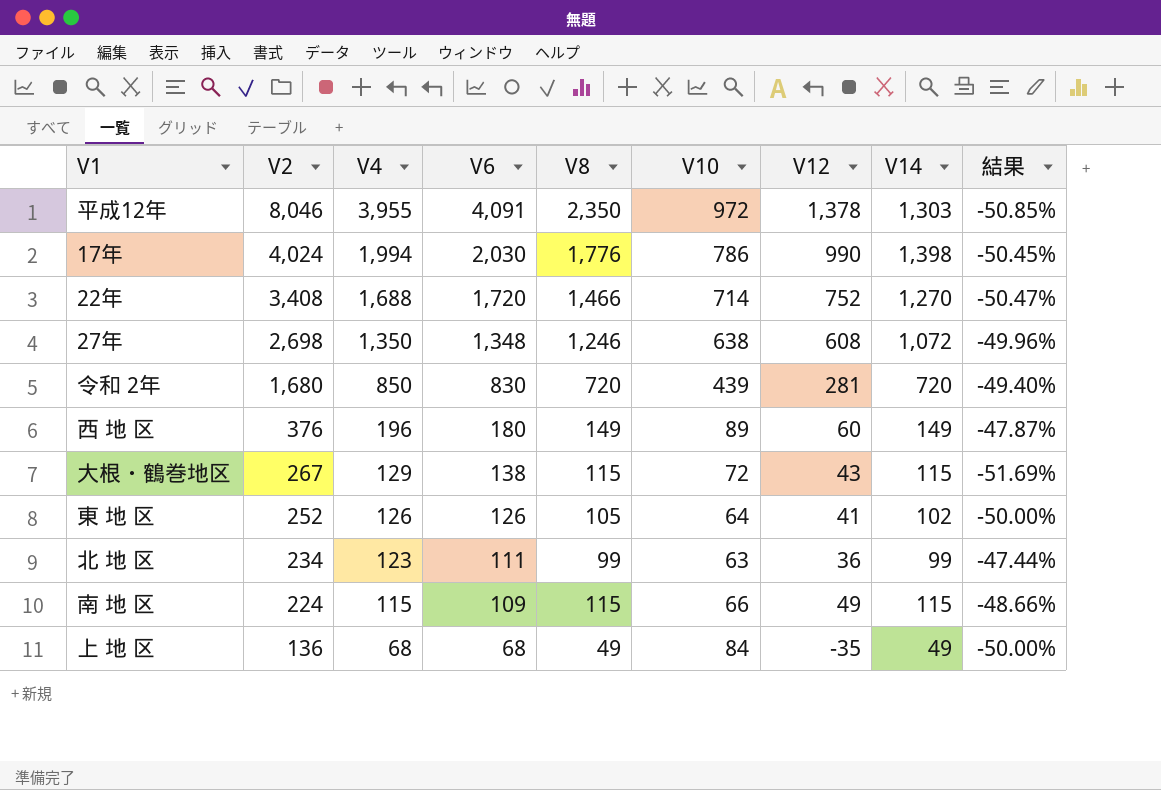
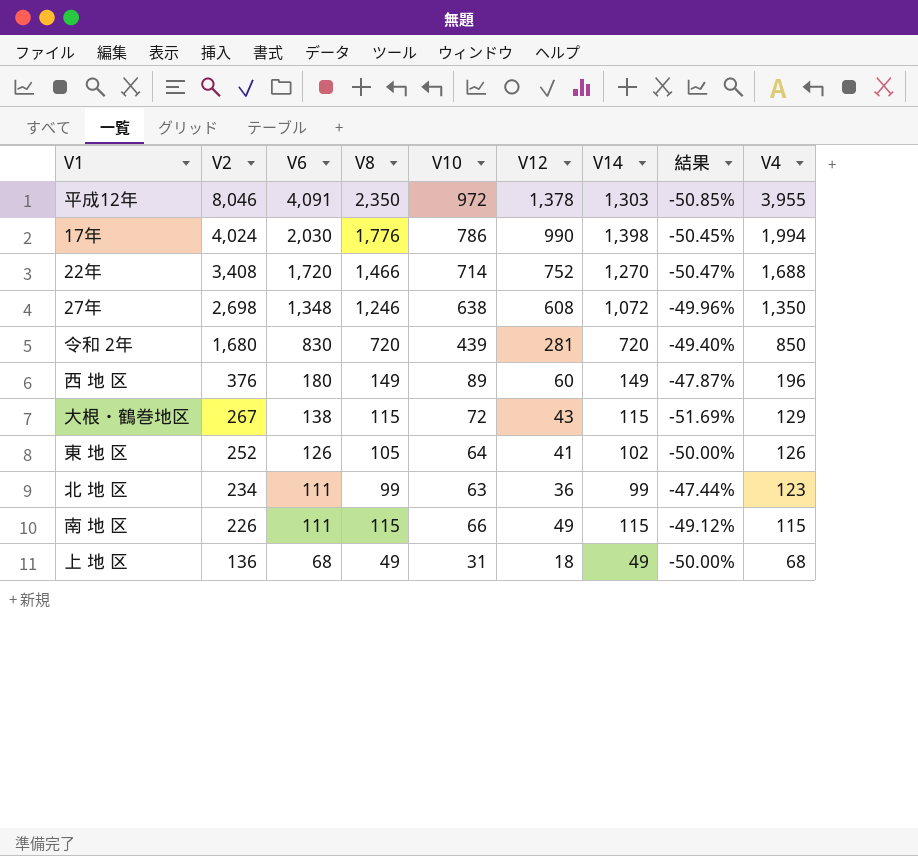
column V4 | position: 3 -> 9
南 地 区 | V2: 224 -> 226
南 地 区 | V6: 109 -> 111
南 地 区 | 結果: -48.66% -> -49.12%
上 地 区 | V10: 84 -> 31
上 地 区 | V12: -35 -> 18

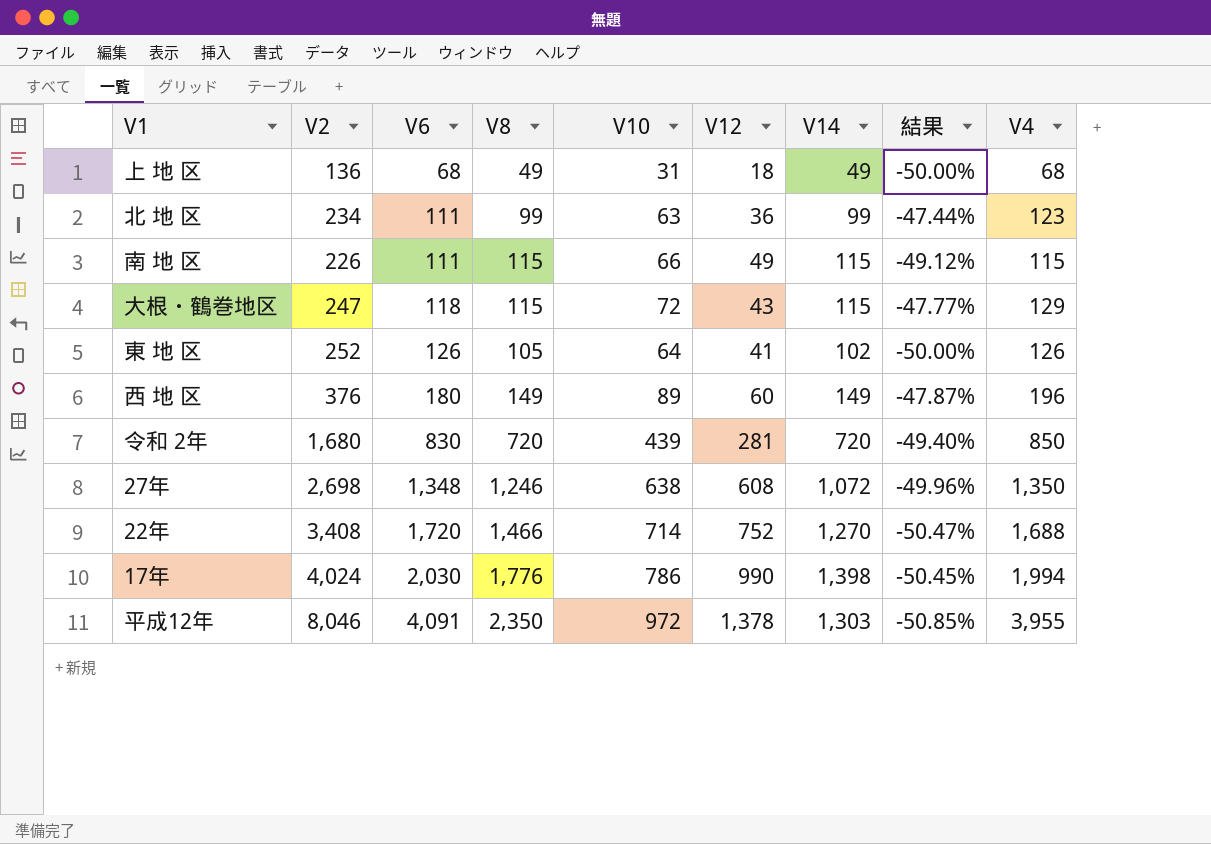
row order: V2 descending -> V6 ascending
大根・鶴巻地区 | V2: 267 -> 247
大根・鶴巻地区 | V6: 138 -> 118
大根・鶴巻地区 | 結果: -51.69% -> -47.77%

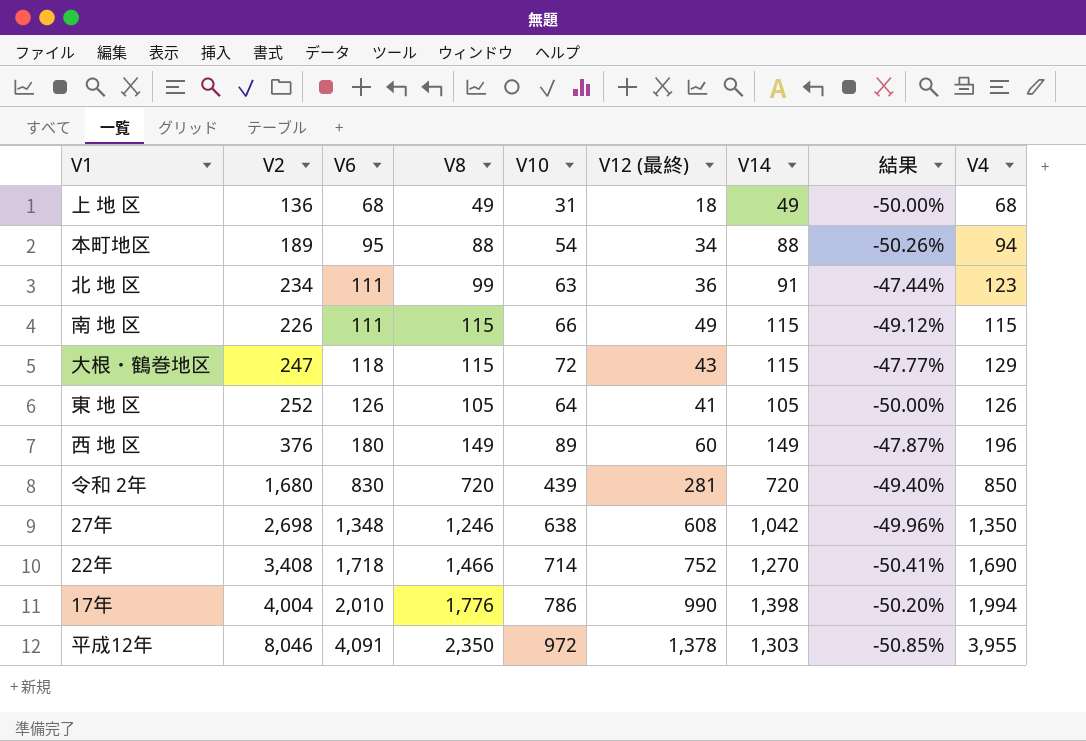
column name: V12 -> V12 (最終)
row 本町地区: none -> 189 | 95 | 88 | 54 | 34 | 88 | -50.26% | 94
北 地 区 | V14: 99 -> 91
東 地 区 | V14: 102 -> 105
27年 | V14: 1,072 -> 1,042
22年 | V6: 1,720 -> 1,718
22年 | 結果: -50.47% -> -50.41%
22年 | V4: 1,688 -> 1,690
17年 | V2: 4,024 -> 4,004
17年 | V6: 2,030 -> 2,010
17年 | 結果: -50.45% -> -50.20%

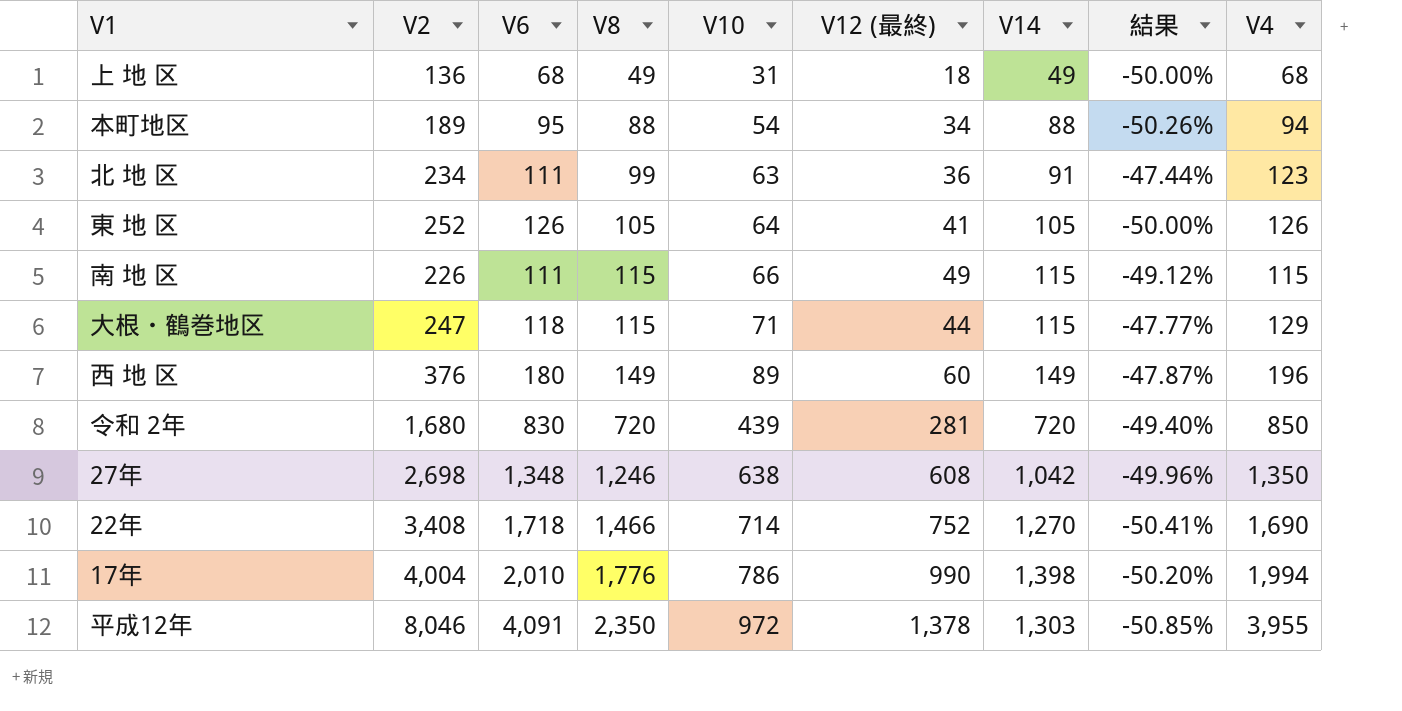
row order: V6 ascending -> V8 ascending
大根・鶴巻地区 | V10: 72 -> 71
大根・鶴巻地区 | V12 (最終): 43 -> 44

